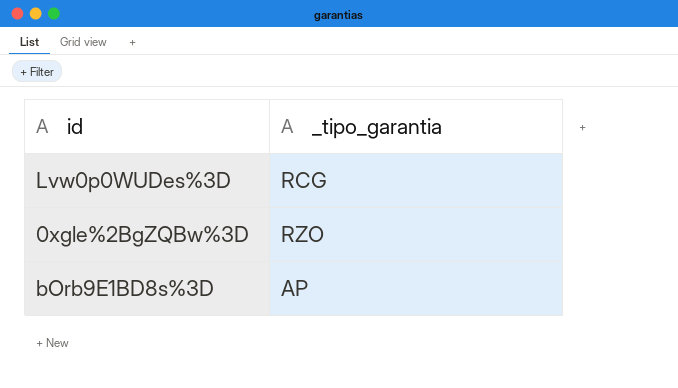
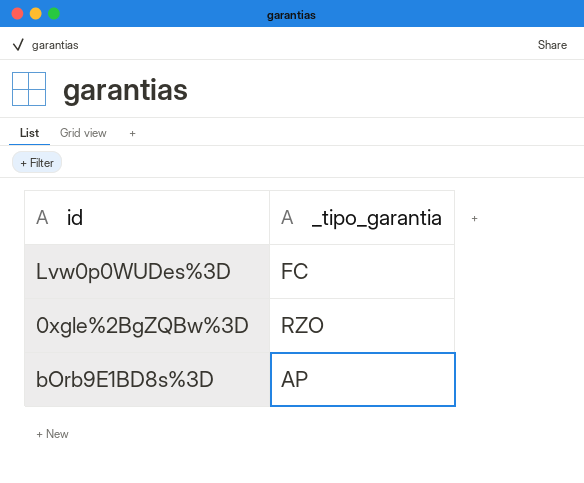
Lvw0p0WUDes%3D | _tipo_garantia: RCG -> FC

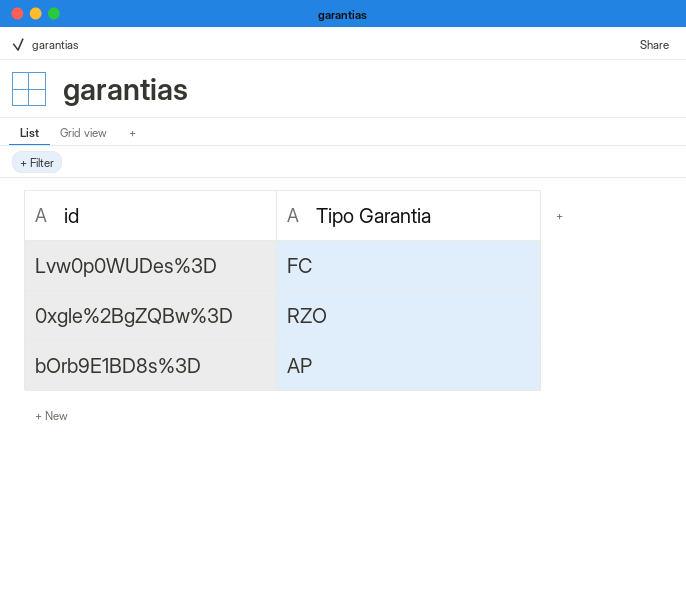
column name: _tipo_garantia -> Tipo Garantia

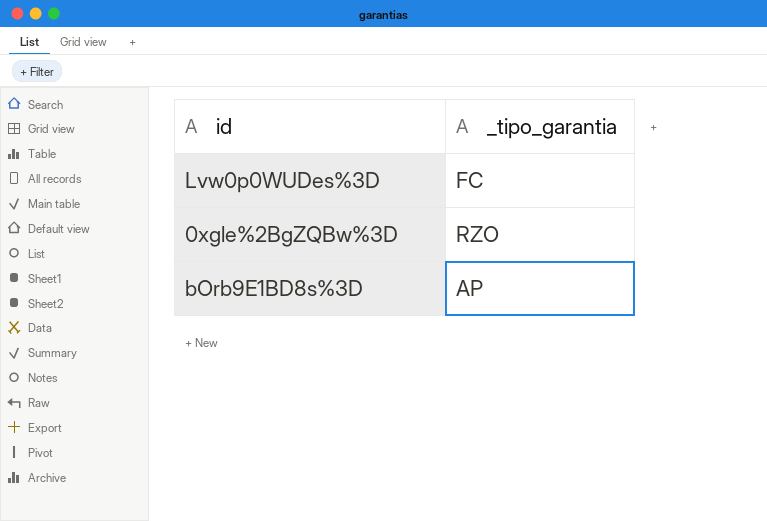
column name: Tipo Garantia -> _tipo_garantia

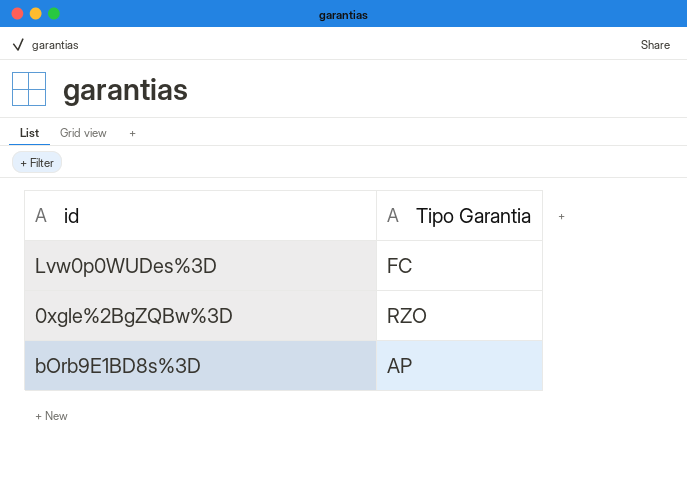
column name: _tipo_garantia -> Tipo Garantia

